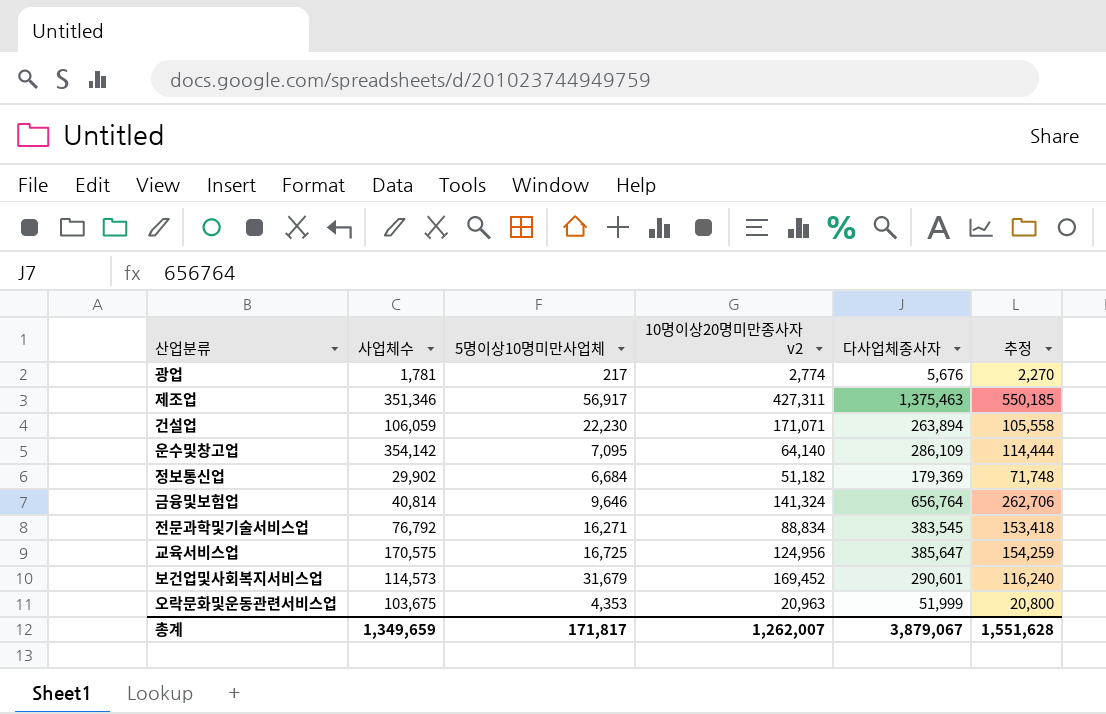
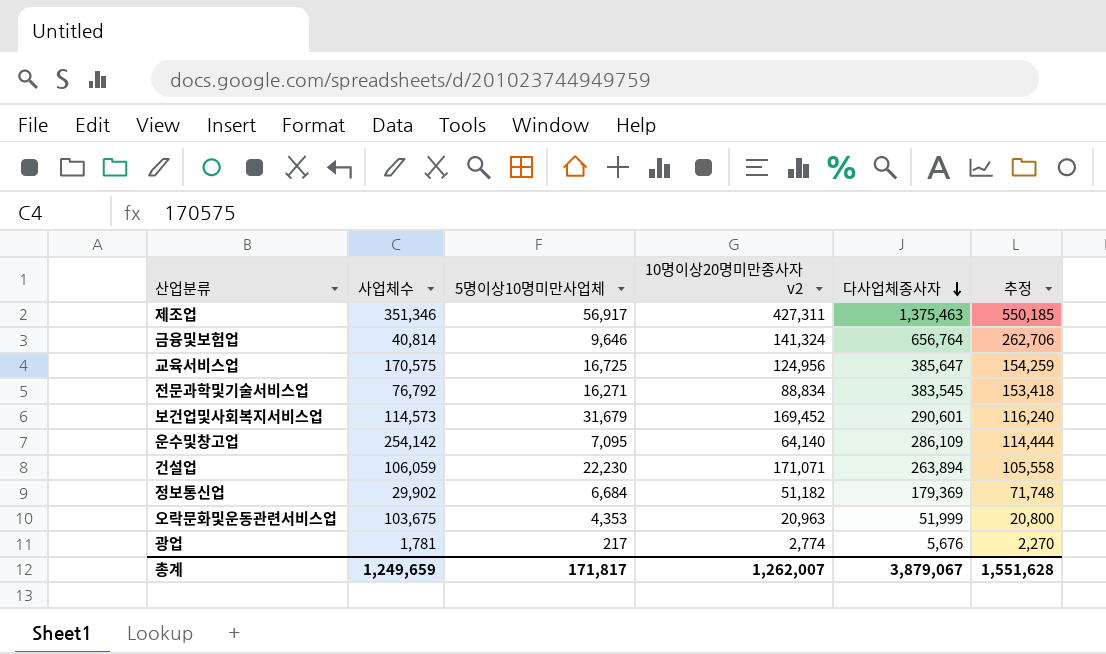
row order: none -> 다사업체종사자 descending
운수및창고업 | 사업체수: 354,142 -> 254,142
총계 | 사업체수: 1,349,659 -> 1,249,659

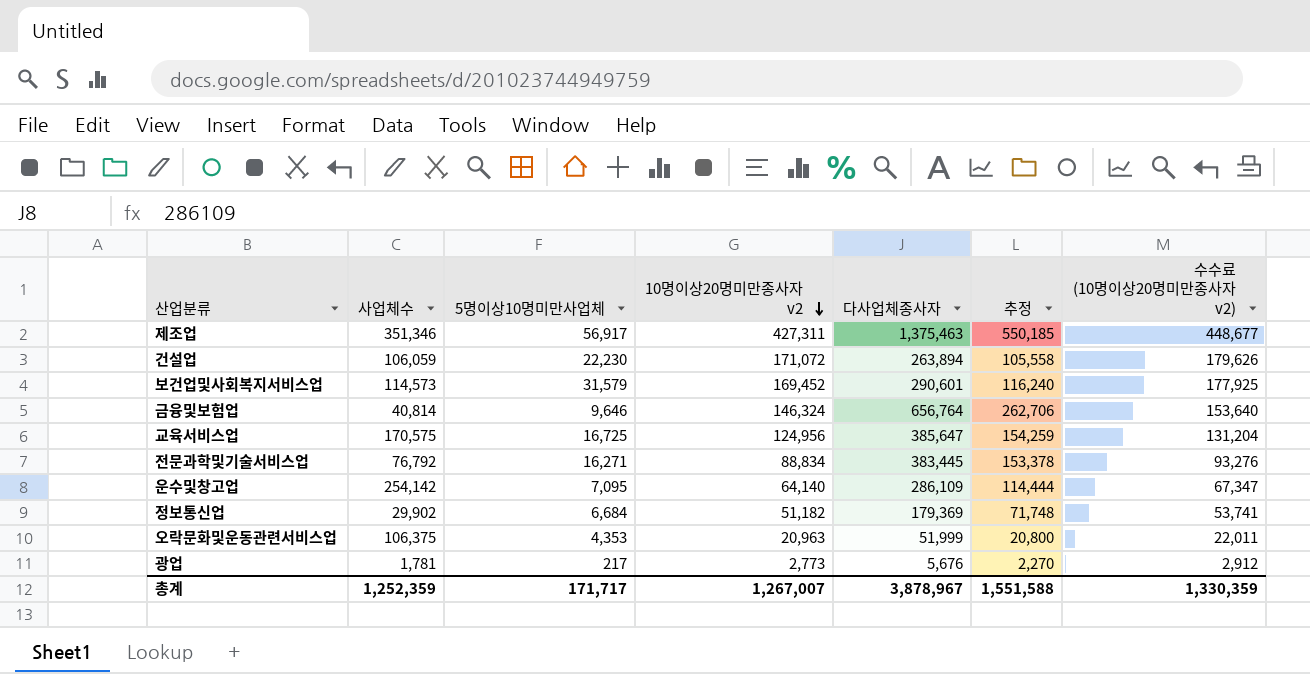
row order: 다사업체종사자 descending -> 10명이상20명미만종사자 v2 descending
column 수수료 (10명이상20명미만종사자 v2) | formula: none -> [10명이상20명미만종사자 v2] * 1.05
건설업 | 10명이상20명미만종사자 v2: 171,071 -> 171,072
보건업및사회복지서비스업 | 5명이상10명미만사업체: 31,679 -> 31,579
금융및보험업 | 10명이상20명미만종사자 v2: 141,324 -> 146,324
전문과학및기술서비스업 | 다사업체종사자: 383,545 -> 383,445
전문과학및기술서비스업 | 추정: 153,418 -> 153,378
오락문화및운동관련서비스업 | 사업체수: 103,675 -> 106,375
광업 | 10명이상20명미만종사자 v2: 2,774 -> 2,773
총계 | 사업체수: 1,249,659 -> 1,252,359
총계 | 5명이상10명미만사업체: 171,817 -> 171,717
총계 | 10명이상20명미만종사자 v2: 1,262,007 -> 1,267,007
총계 | 다사업체종사자: 3,879,067 -> 3,878,967
총계 | 추정: 1,551,628 -> 1,551,588

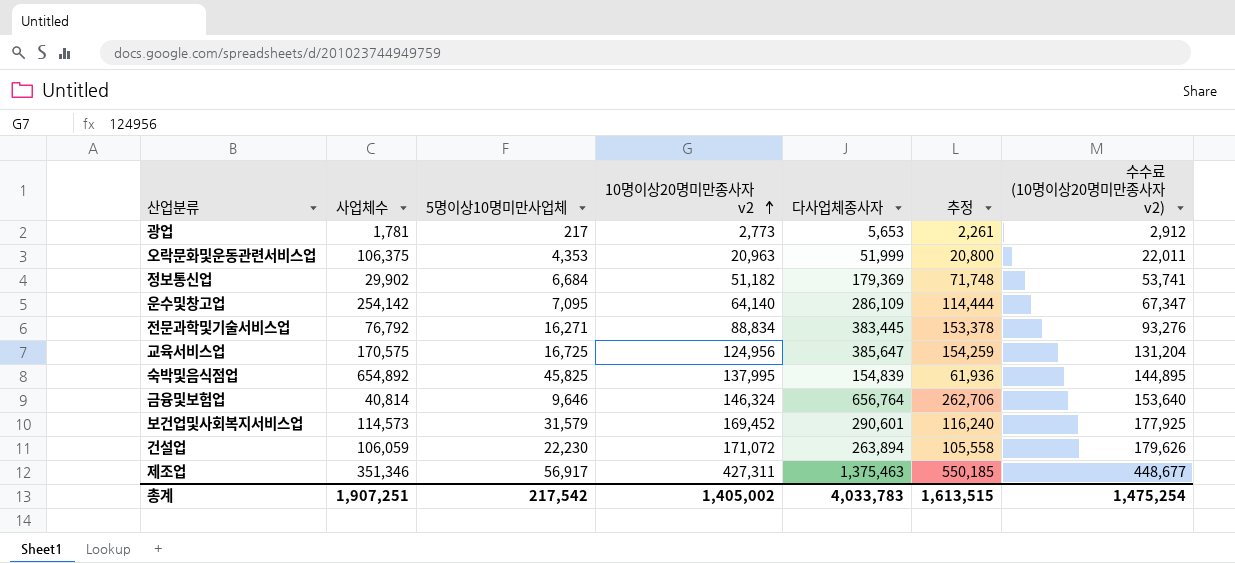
row order: 10명이상20명미만종사자 v2 descending -> 10명이상20명미만종사자 v2 ascending
광업 | 다사업체종사자: 5,676 -> 5,653
광업 | 추정: 2,270 -> 2,261
row 숙박및음식점업: none -> 654,892 | 45,825 | 137,995 | 154,839 | 61,936 | 144,895
총계 | 사업체수: 1,252,359 -> 1,907,251
총계 | 5명이상10명미만사업체: 171,717 -> 217,542
총계 | 10명이상20명미만종사자 v2: 1,267,007 -> 1,405,002
총계 | 다사업체종사자: 3,878,967 -> 4,033,783
총계 | 추정: 1,551,588 -> 1,613,515
총계 | 수수료 (10명이상20명미만종사자 v2): 1,330,359 -> 1,475,254

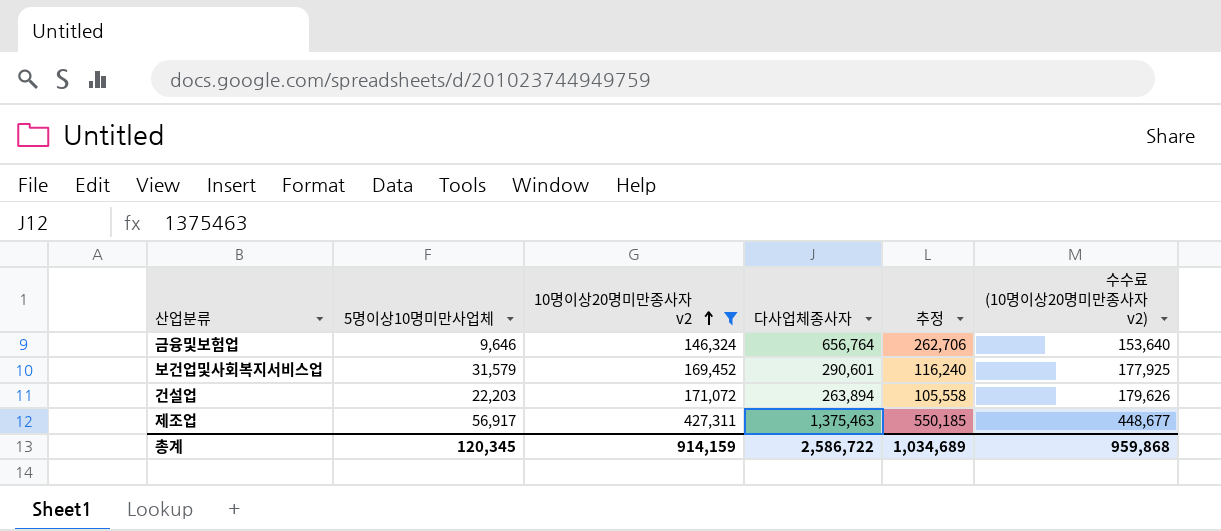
filter: none -> 10명이상20명미만종사자 v2 >= 146,324
column 사업체수 | position: 2 -> none
건설업 | 5명이상10명미만사업체: 22,230 -> 22,203
총계 | 5명이상10명미만사업체: 217,542 -> 120,345
총계 | 10명이상20명미만종사자 v2: 1,405,002 -> 914,159
총계 | 다사업체종사자: 4,033,783 -> 2,586,722
총계 | 추정: 1,613,515 -> 1,034,689
총계 | 수수료 (10명이상20명미만종사자 v2): 1,475,254 -> 959,868

